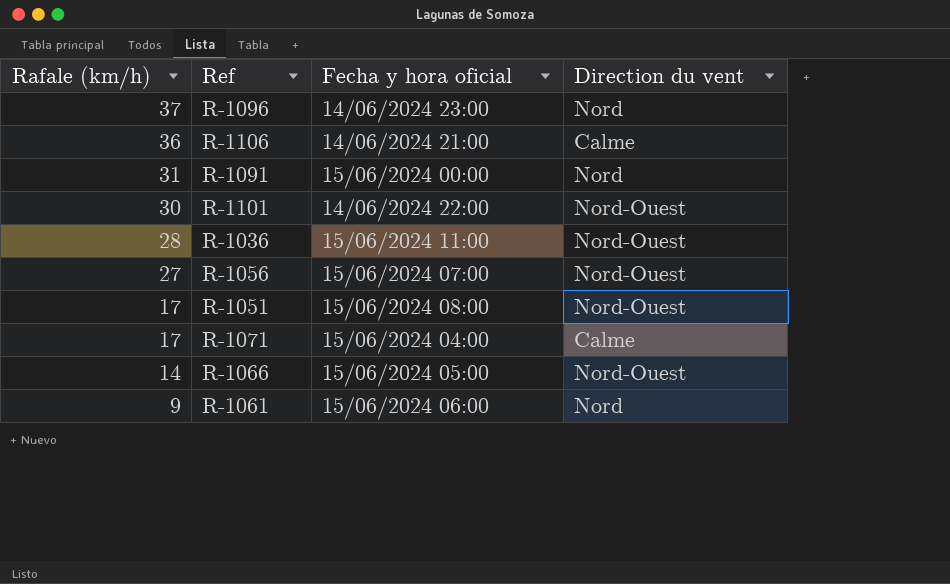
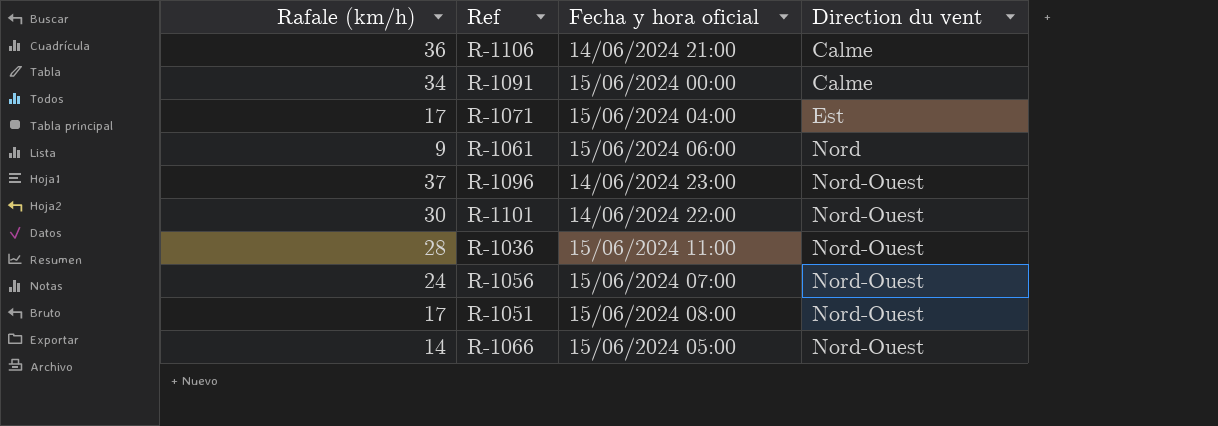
row order: Rafale (km/h) descending -> Direction du vent ascending
R-1091 | Rafale (km/h): 31 -> 34
R-1091 | Direction du vent: Nord -> Calme
R-1071 | Direction du vent: Calme -> Est
R-1096 | Direction du vent: Nord -> Nord-Ouest
R-1056 | Rafale (km/h): 27 -> 24

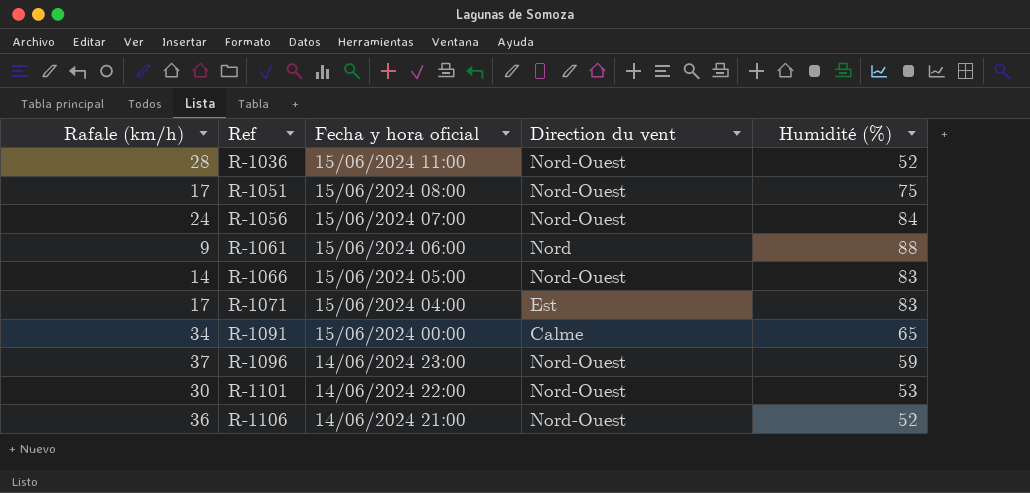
row order: Direction du vent ascending -> Ref ascending
column Humidité (%) | position: none -> 5
R-1106 | Direction du vent: Calme -> Nord-Ouest

